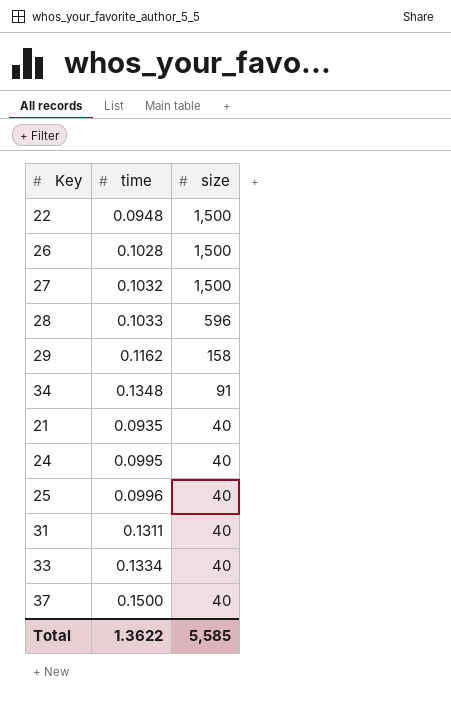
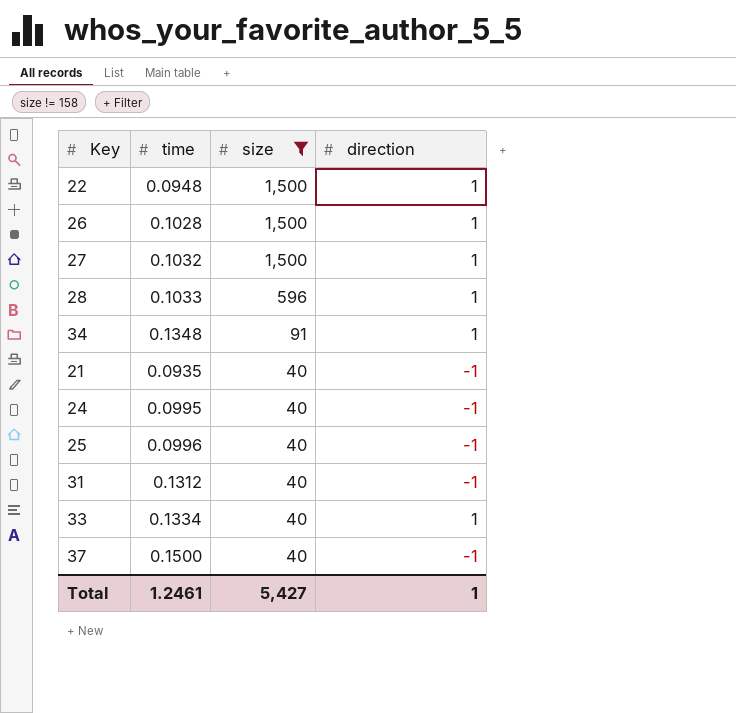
filter: none -> size != 158
column direction | position: none -> 4
31 | time: 0.1311 -> 0.1312
Total | time: 1.3622 -> 1.2461
Total | size: 5,585 -> 5,427

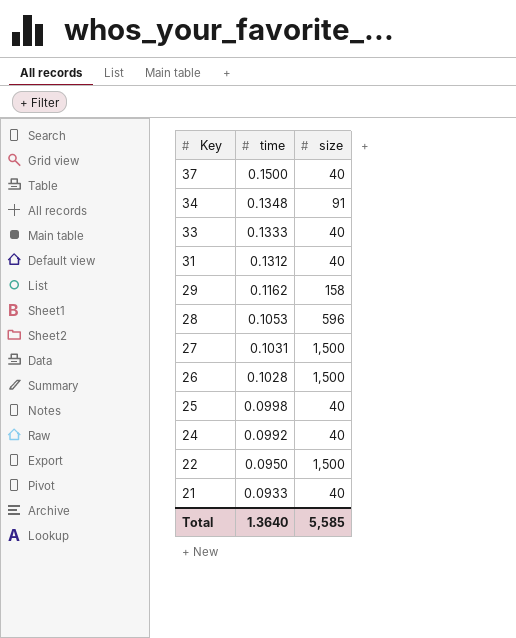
filter: size != 158 -> none
row order: size descending -> Key descending
column direction | position: 4 -> none
33 | time: 0.1334 -> 0.1333
28 | time: 0.1033 -> 0.1053
27 | time: 0.1032 -> 0.1031
25 | time: 0.0996 -> 0.0998
24 | time: 0.0995 -> 0.0992
22 | time: 0.0948 -> 0.0950
21 | time: 0.0935 -> 0.0933
Total | time: 1.2461 -> 1.3640
Total | size: 5,427 -> 5,585

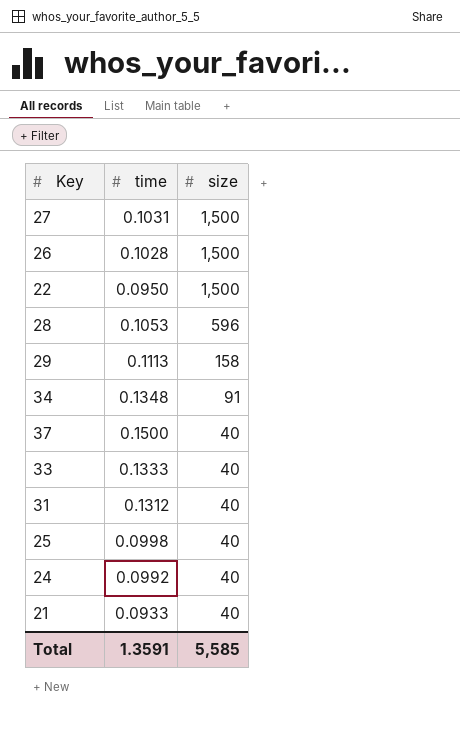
row order: Key descending -> size descending
29 | time: 0.1162 -> 0.1113
Total | time: 1.3640 -> 1.3591

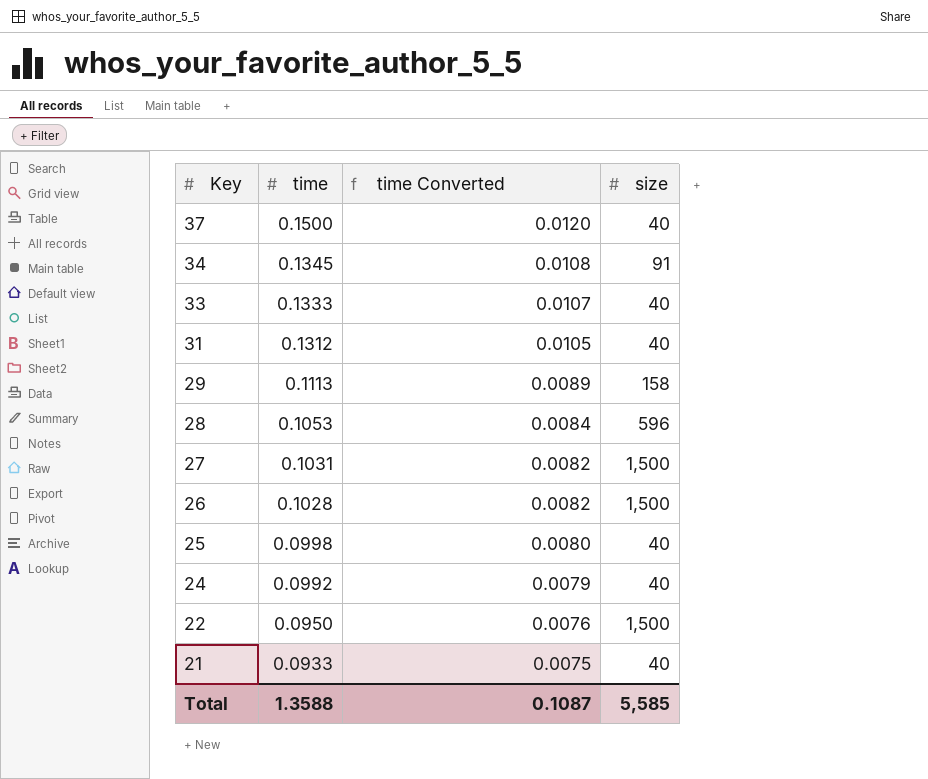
row order: size descending -> Key descending
column time Converted | formula: none -> [time] * 0.08
34 | time: 0.1348 -> 0.1345
Total | time: 1.3591 -> 1.3588

